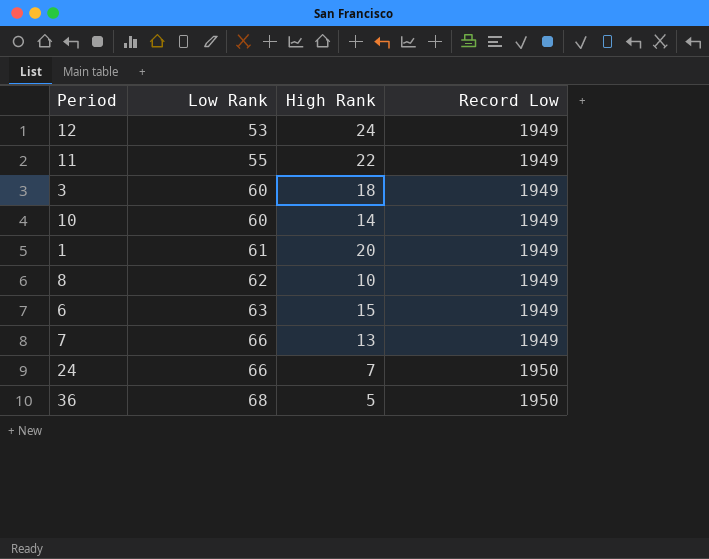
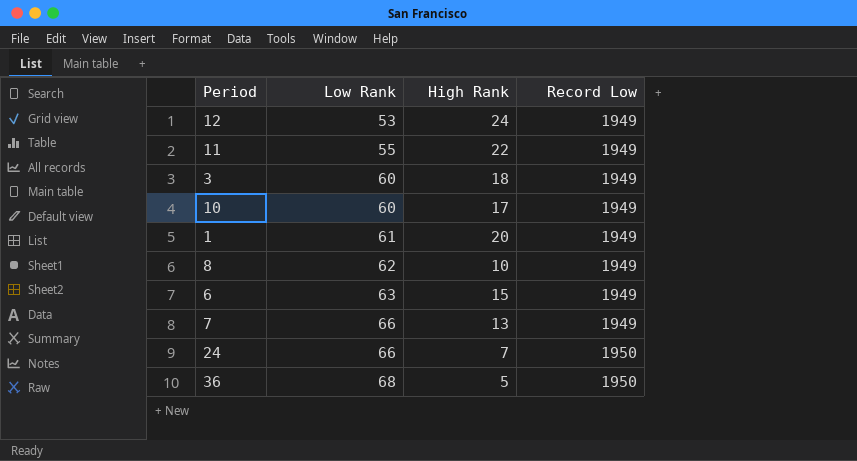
10 | High Rank: 14 -> 17

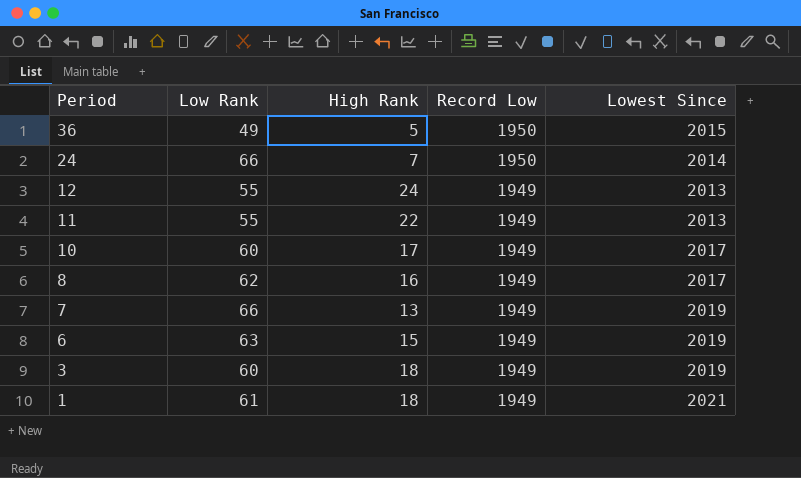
row order: Low Rank ascending -> Period descending
column Lowest Since | position: none -> 5
36 | Low Rank: 68 -> 49
12 | Low Rank: 53 -> 55
8 | High Rank: 10 -> 16
1 | High Rank: 20 -> 18

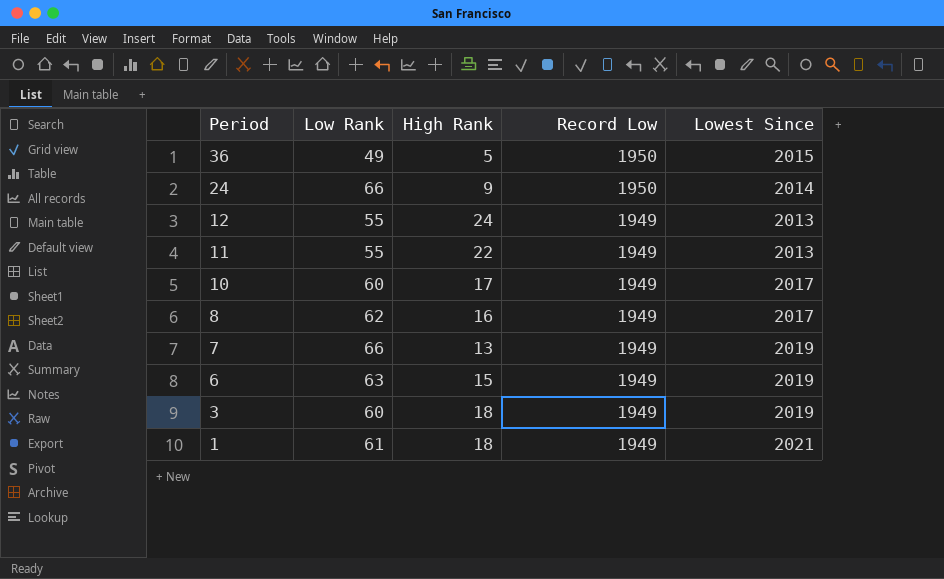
24 | High Rank: 7 -> 9

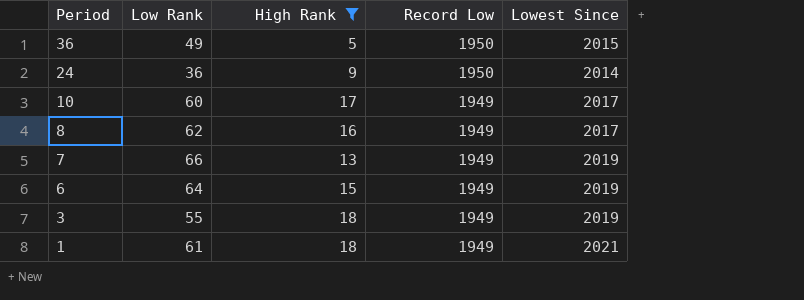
filter: none -> High Rank <= 18
24 | Low Rank: 66 -> 36
6 | Low Rank: 63 -> 64
3 | Low Rank: 60 -> 55

